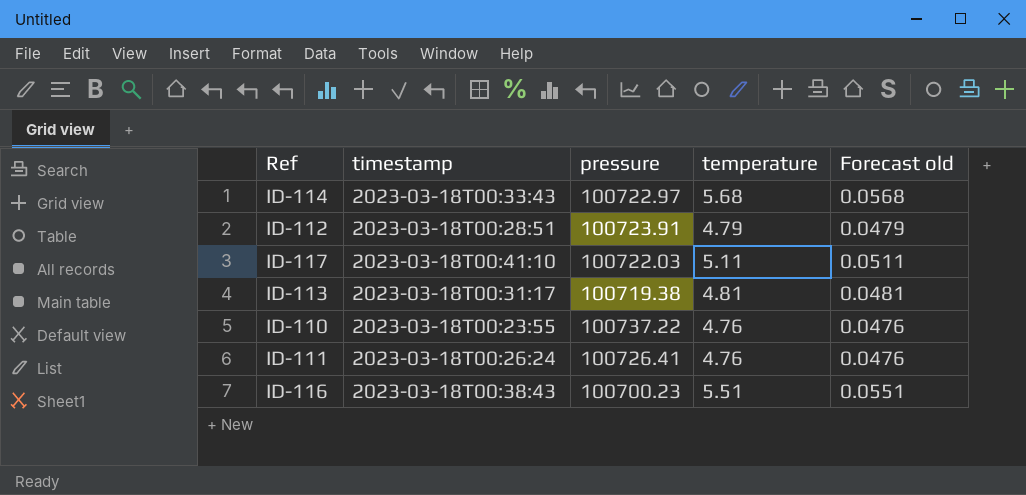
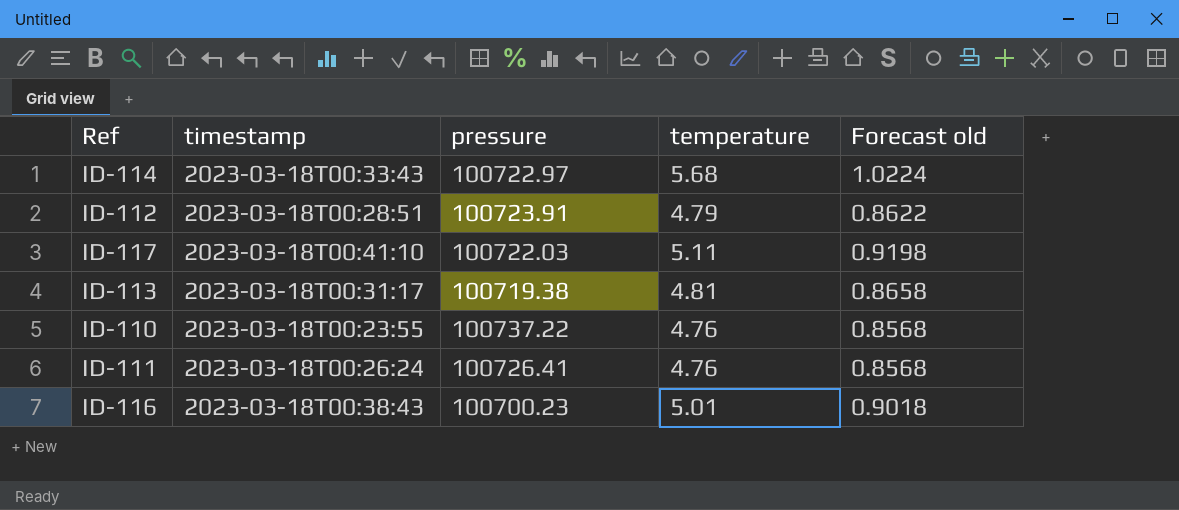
column Forecast old | formula: [temperature] * 0.01 -> [temperature] * 0.18
ID-116 | temperature: 5.51 -> 5.01

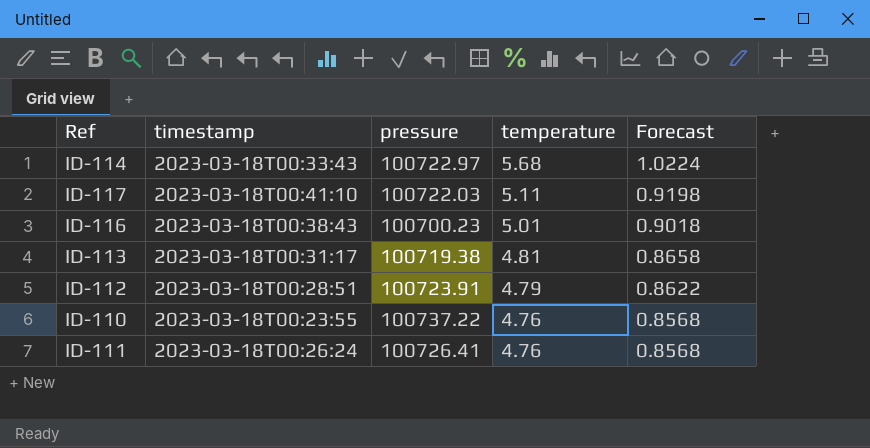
row order: none -> temperature descending
column name: Forecast old -> Forecast

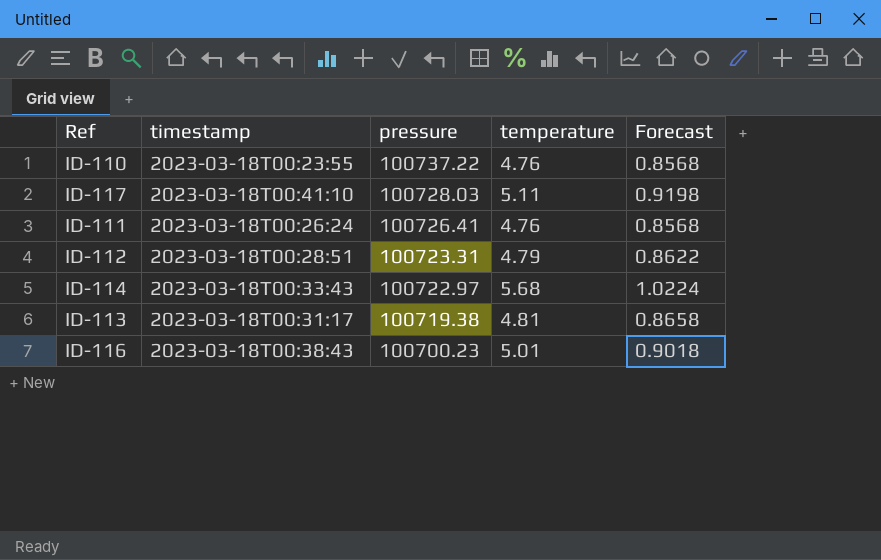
row order: temperature descending -> pressure descending
ID-117 | pressure: 100722.03 -> 100728.03
ID-112 | pressure: 100723.91 -> 100723.31

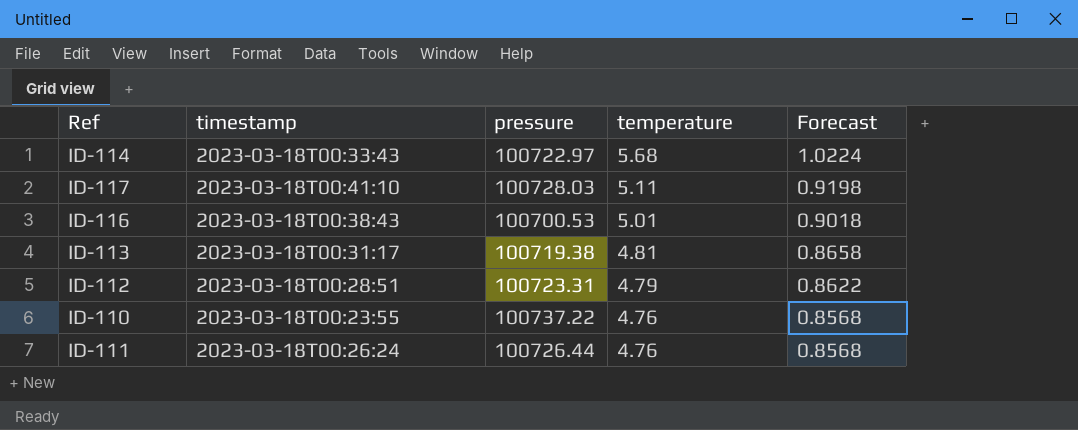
row order: pressure descending -> temperature descending
ID-116 | pressure: 100700.23 -> 100700.53
ID-111 | pressure: 100726.41 -> 100726.44

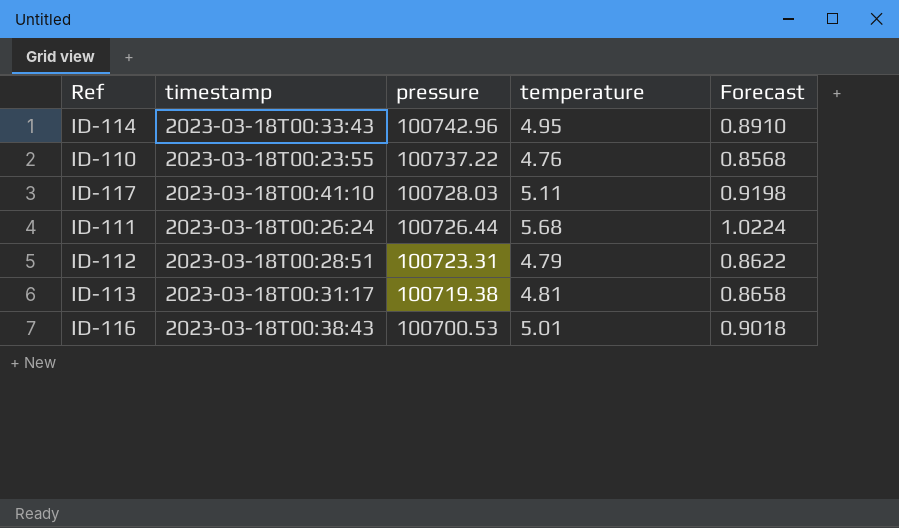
row order: temperature descending -> pressure descending
ID-114 | pressure: 100722.97 -> 100742.96
ID-114 | temperature: 5.68 -> 4.95
ID-114 | Forecast: 1.0224 -> 0.8910
ID-111 | temperature: 4.76 -> 5.68
ID-111 | Forecast: 0.8568 -> 1.0224

